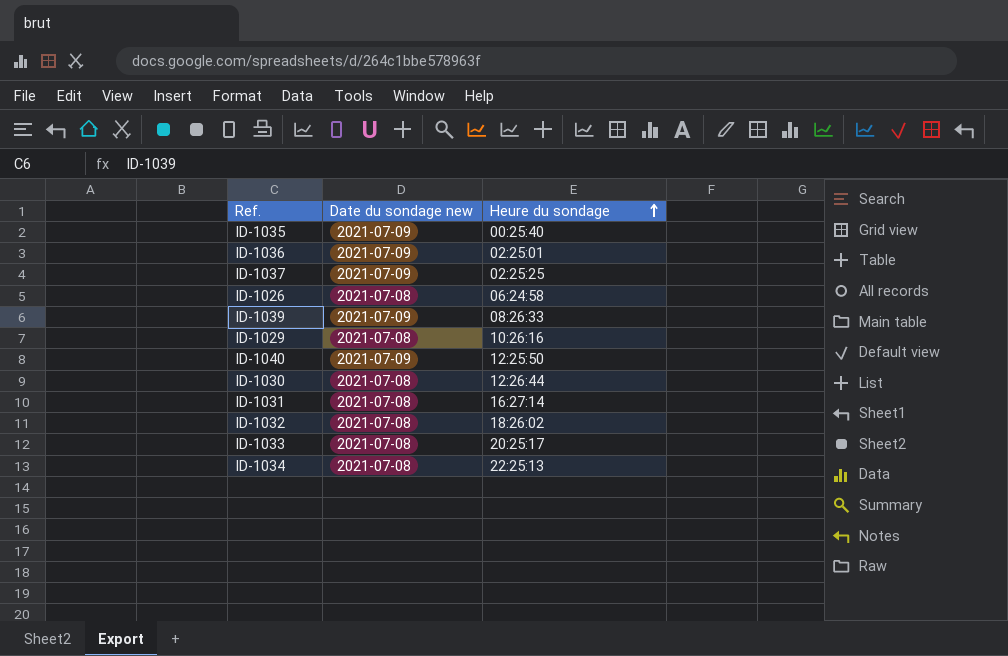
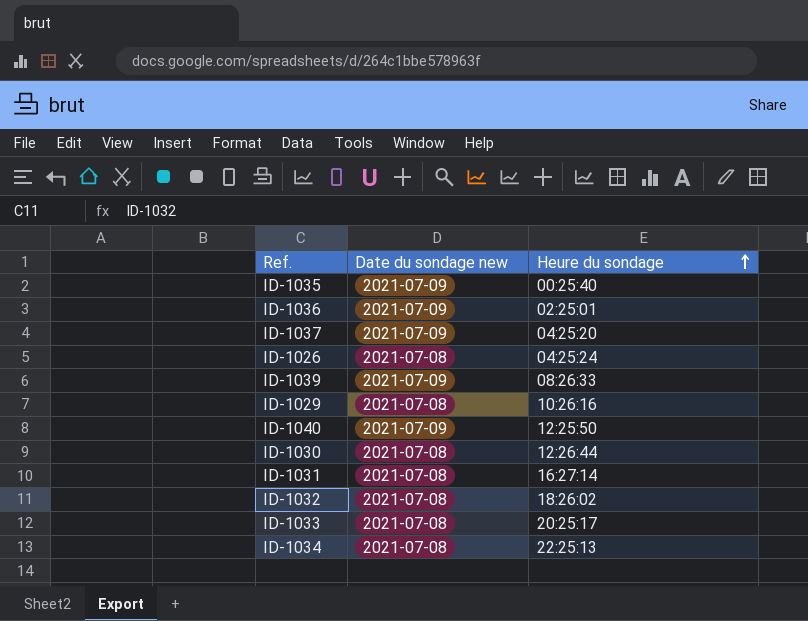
ID-1037 | Heure du sondage: 02:25:25 -> 04:25:20
ID-1026 | Heure du sondage: 06:24:58 -> 04:25:24

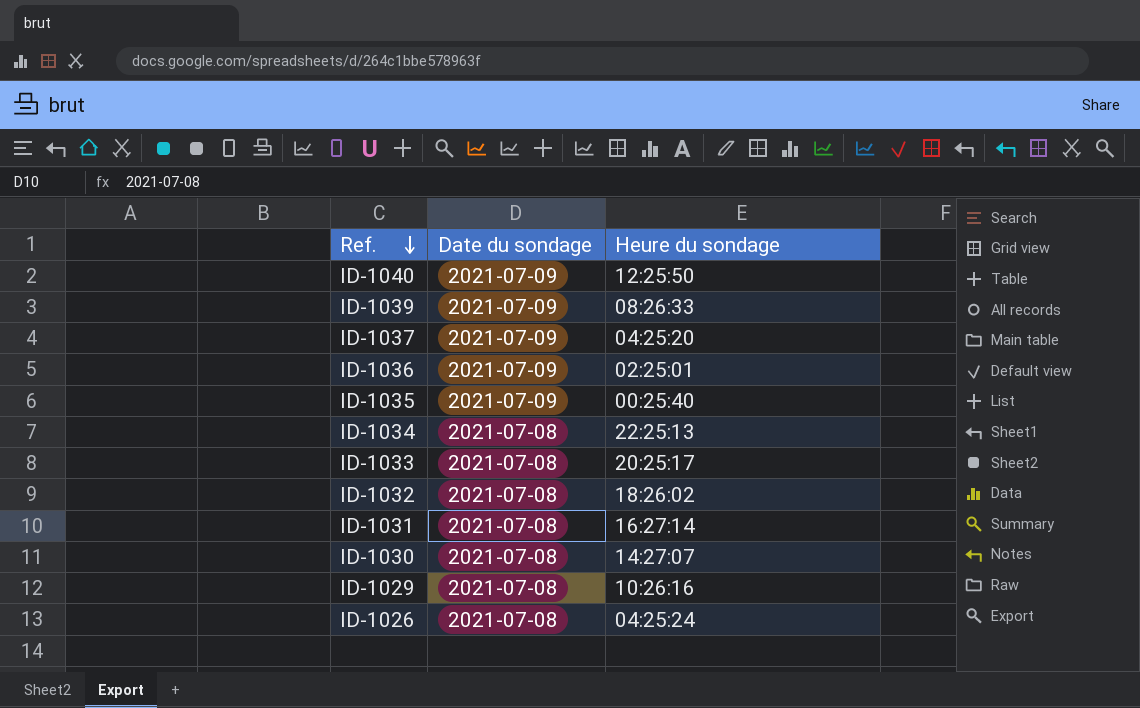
row order: Heure du sondage ascending -> Ref. descending
column name: Date du sondage new -> Date du sondage
ID-1030 | Heure du sondage: 12:26:44 -> 14:27:07

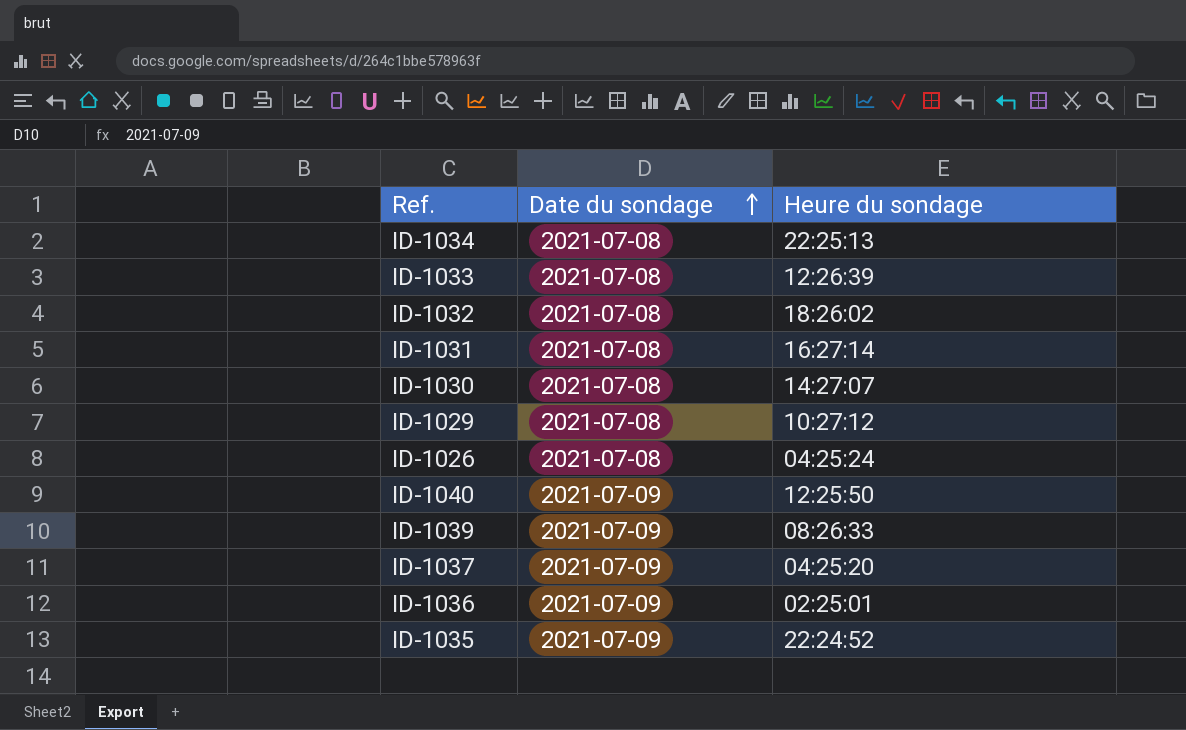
row order: Ref. descending -> Date du sondage ascending
ID-1033 | Heure du sondage: 20:25:17 -> 12:26:39
ID-1029 | Heure du sondage: 10:26:16 -> 10:27:12
ID-1035 | Heure du sondage: 00:25:40 -> 22:24:52

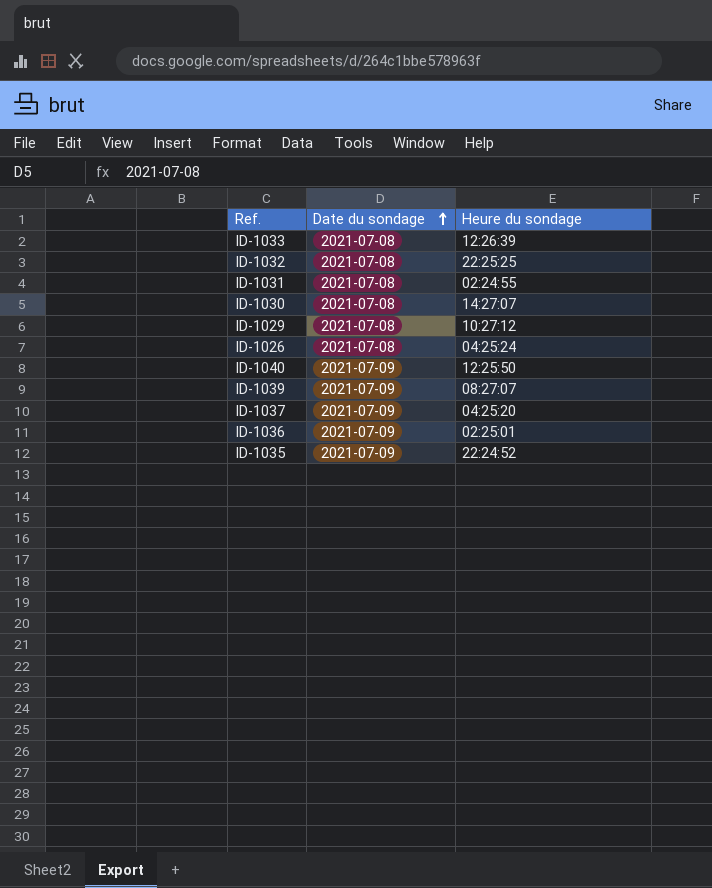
row ID-1034: 2021-07-08 | 22:25:13 -> none
ID-1032 | Heure du sondage: 18:26:02 -> 22:25:25
ID-1031 | Heure du sondage: 16:27:14 -> 02:24:55
ID-1039 | Heure du sondage: 08:26:33 -> 08:27:07

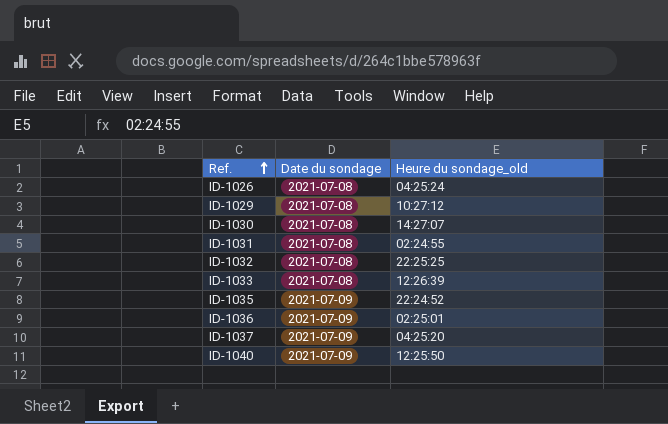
row order: Date du sondage ascending -> Ref. ascending
column name: Heure du sondage -> Heure du sondage_old
row ID-1039: 2021-07-09 | 08:27:07 -> none

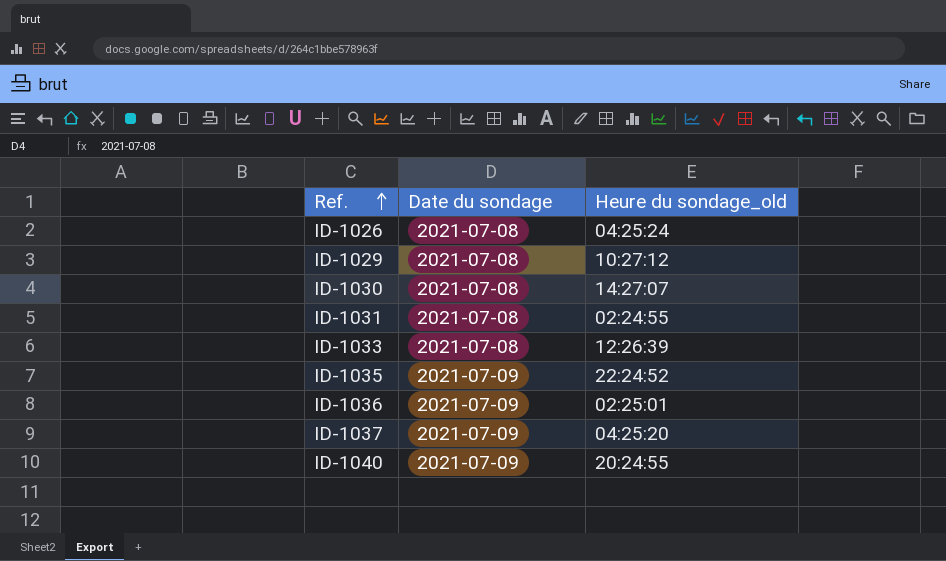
row ID-1032: 2021-07-08 | 22:25:25 -> none
ID-1040 | Heure du sondage_old: 12:25:50 -> 20:24:55

